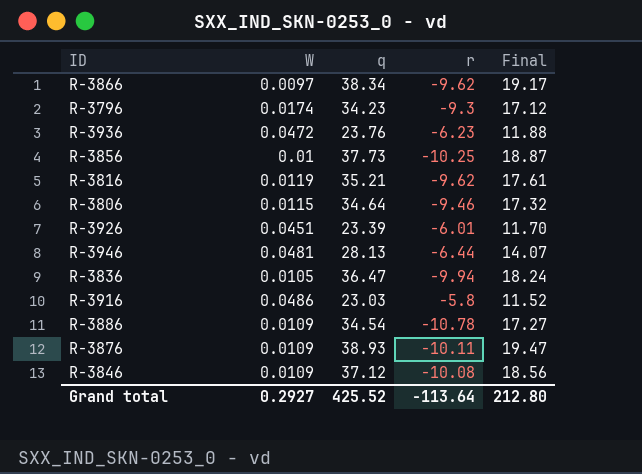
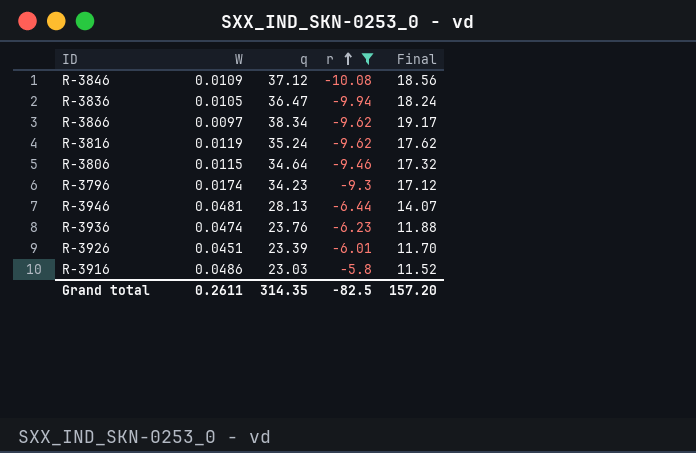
filter: none -> r >= -10.08
row order: none -> r ascending
R-3816 | q: 35.21 -> 35.24
R-3816 | Final: 17.61 -> 17.62
R-3936 | W: 0.0472 -> 0.0474
Grand total | W: 0.2927 -> 0.2611
Grand total | q: 425.52 -> 314.35
Grand total | r: -113.64 -> -82.5
Grand total | Final: 212.80 -> 157.20

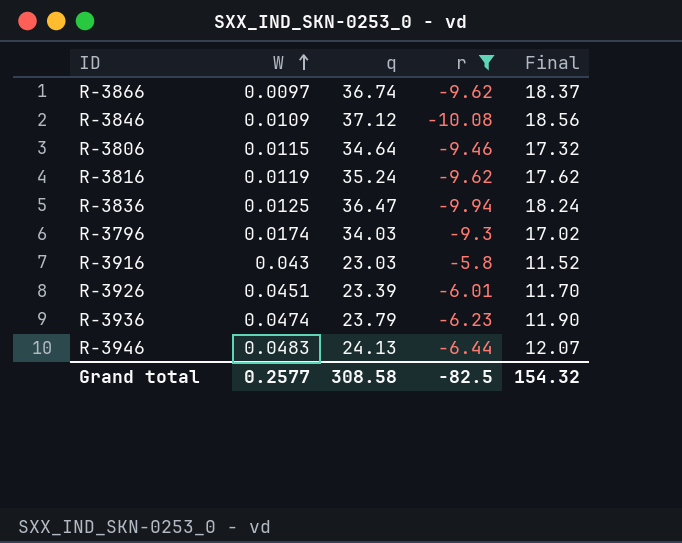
row order: r ascending -> W ascending
R-3866 | q: 38.34 -> 36.74
R-3866 | Final: 19.17 -> 18.37
R-3836 | W: 0.0105 -> 0.0125
R-3796 | q: 34.23 -> 34.03
R-3796 | Final: 17.12 -> 17.02
R-3916 | W: 0.0486 -> 0.043
R-3936 | q: 23.76 -> 23.79
R-3936 | Final: 11.88 -> 11.90
R-3946 | W: 0.0481 -> 0.0483
R-3946 | q: 28.13 -> 24.13
R-3946 | Final: 14.07 -> 12.07
Grand total | W: 0.2611 -> 0.2577
Grand total | q: 314.35 -> 308.58
Grand total | Final: 157.20 -> 154.32

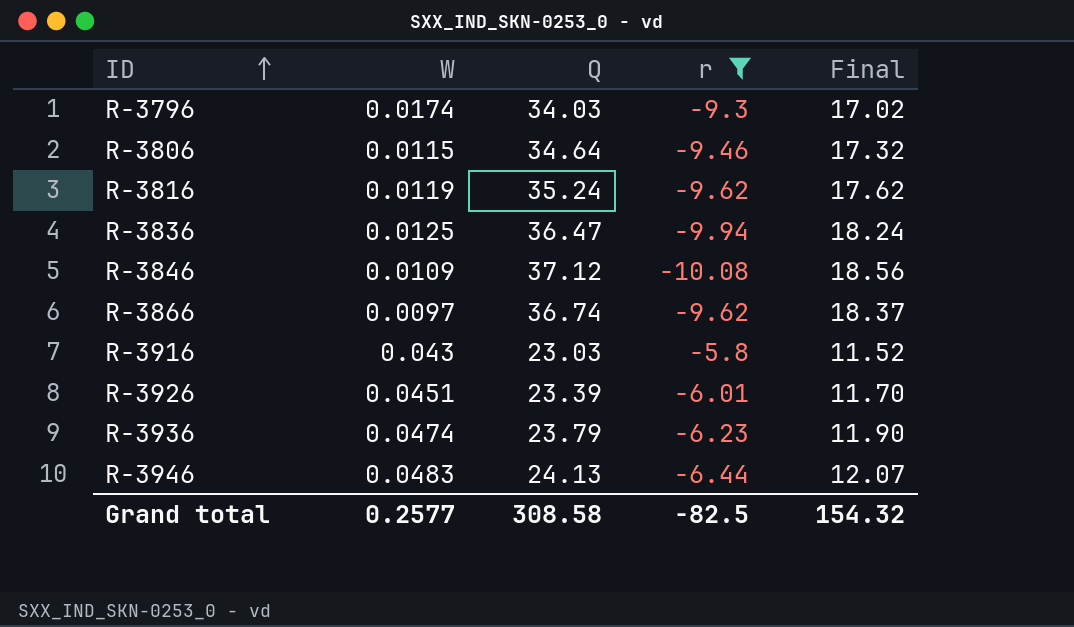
row order: W ascending -> ID ascending
column name: q -> Q

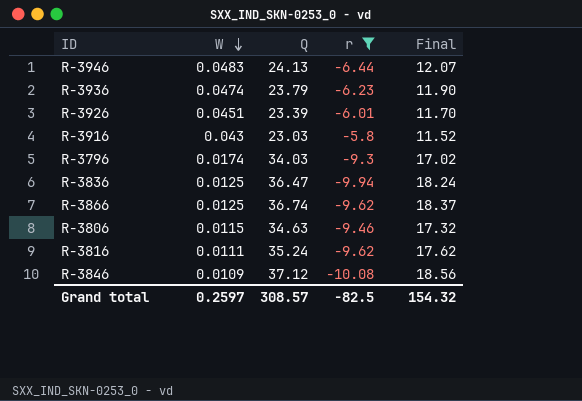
row order: ID ascending -> W descending
R-3866 | W: 0.0097 -> 0.0125
R-3806 | Q: 34.64 -> 34.63
R-3816 | W: 0.0119 -> 0.0111
Grand total | W: 0.2577 -> 0.2597
Grand total | Q: 308.58 -> 308.57

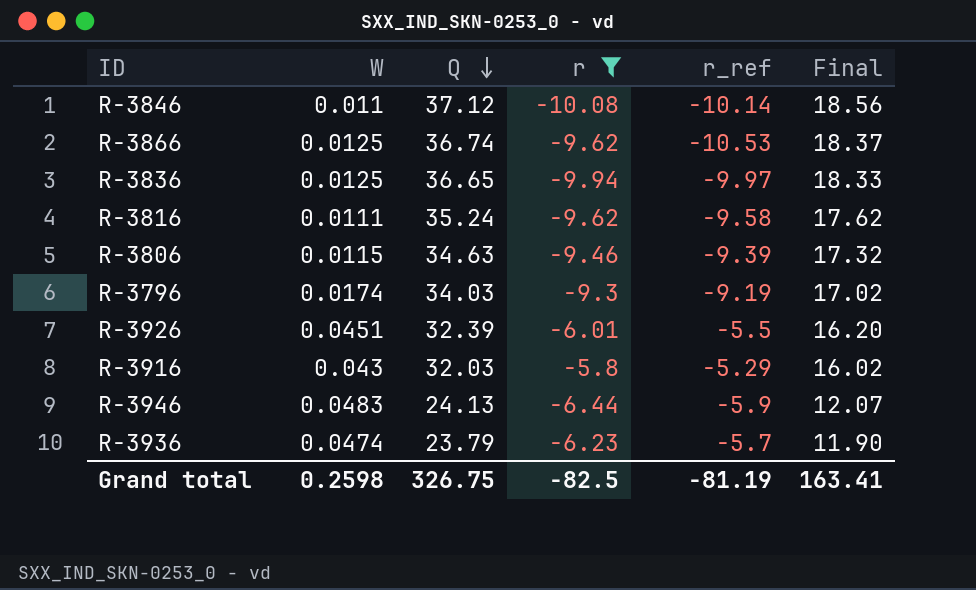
row order: W descending -> Q descending
column r_ref | position: none -> 5
R-3846 | W: 0.0109 -> 0.011
R-3836 | Q: 36.47 -> 36.65
R-3836 | Final: 18.24 -> 18.33
R-3926 | Q: 23.39 -> 32.39
R-3926 | Final: 11.70 -> 16.20
R-3916 | Q: 23.03 -> 32.03
R-3916 | Final: 11.52 -> 16.02
Grand total | W: 0.2597 -> 0.2598
Grand total | Q: 308.57 -> 326.75
Grand total | Final: 154.32 -> 163.41

